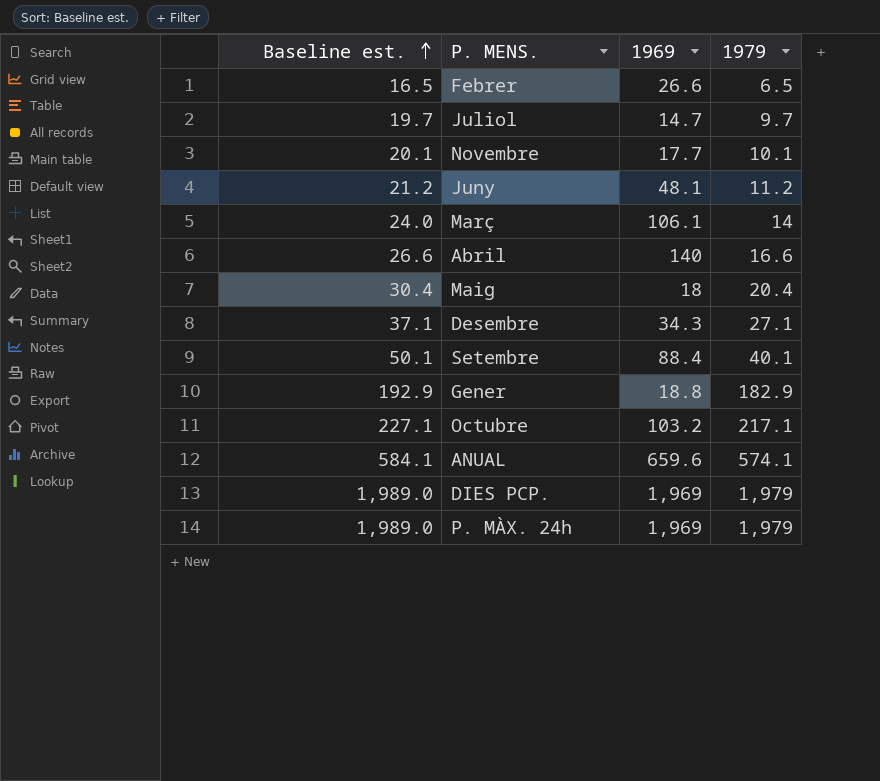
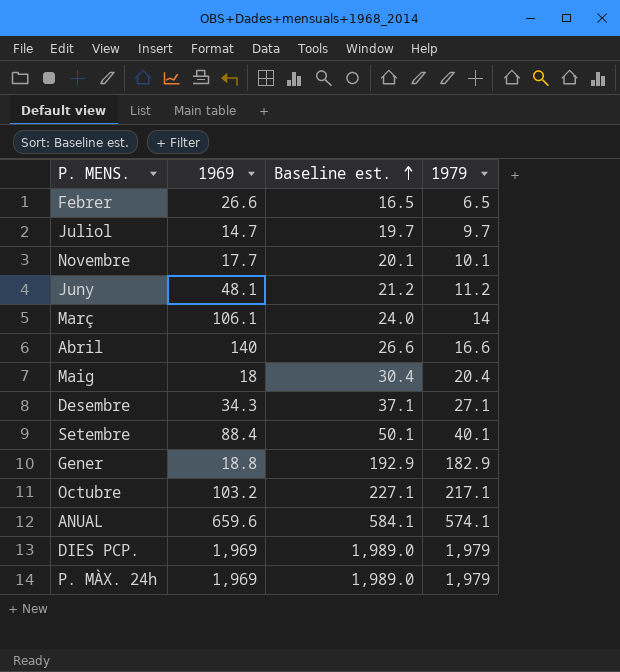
column Baseline est. | position: 1 -> 3

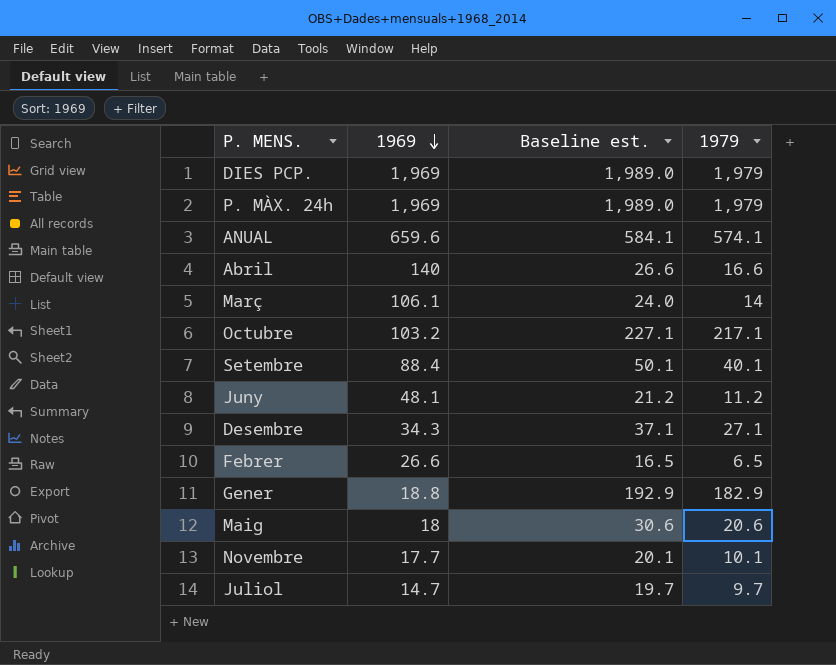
row order: Baseline est. ascending -> 1969 descending
Maig | Baseline est.: 30.4 -> 30.6
Maig | 1979: 20.4 -> 20.6

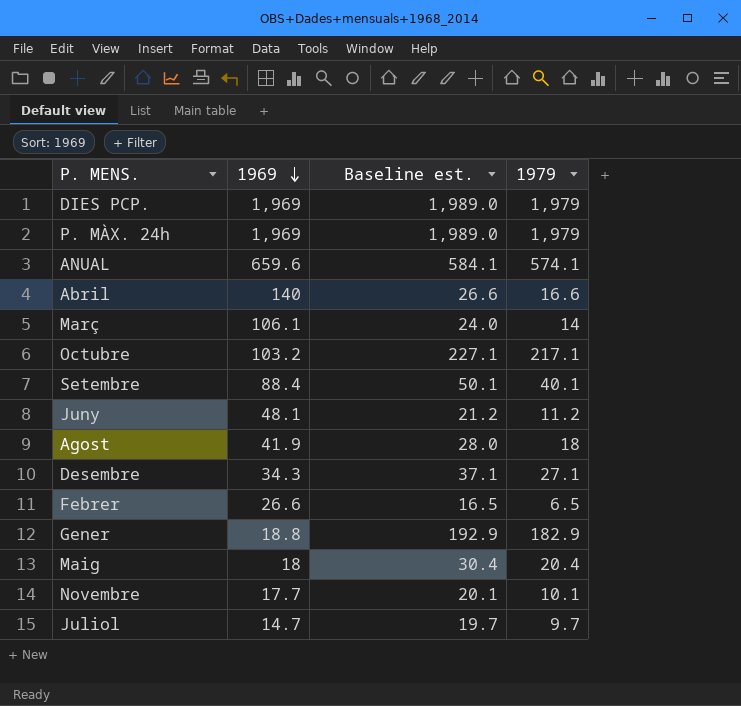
row Agost: none -> 41.9 | 28.0 | 18
Maig | Baseline est.: 30.6 -> 30.4
Maig | 1979: 20.6 -> 20.4

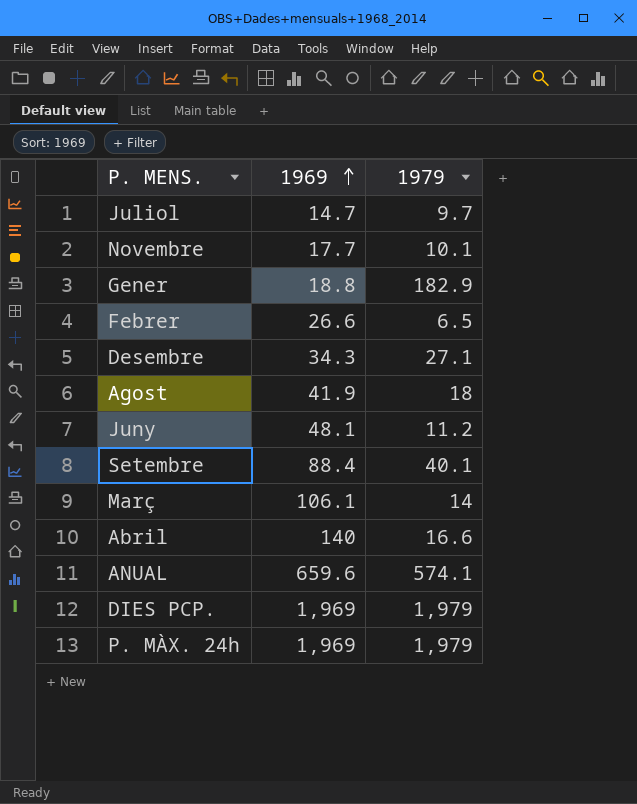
row order: 1969 descending -> 1969 ascending
column Baseline est. | formula: [1979] + 10 -> none
row Octubre: 103.2 | 227.1 | 217.1 -> none
row Maig: 18 | 30.4 | 20.4 -> none

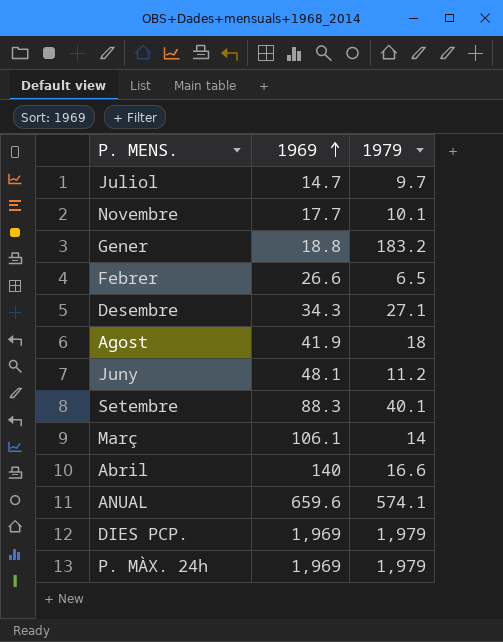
Gener | 1979: 182.9 -> 183.2
Setembre | 1969: 88.4 -> 88.3

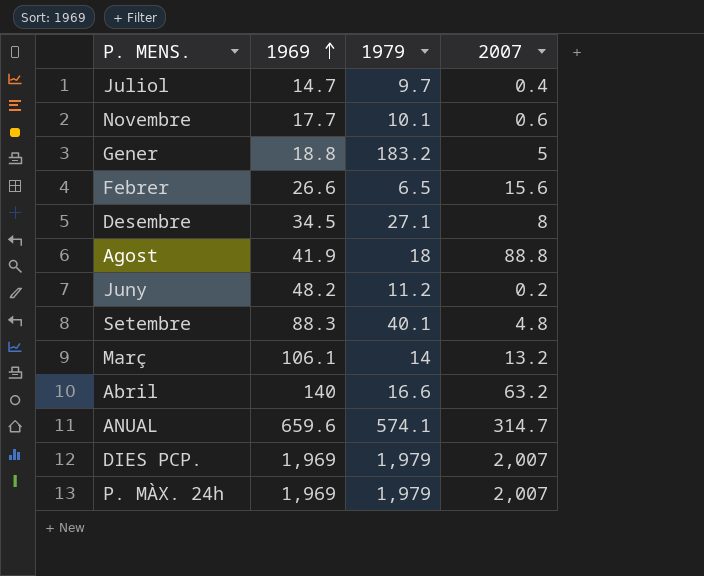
column 2007 | position: none -> 4
Desembre | 1969: 34.3 -> 34.5
Juny | 1969: 48.1 -> 48.2

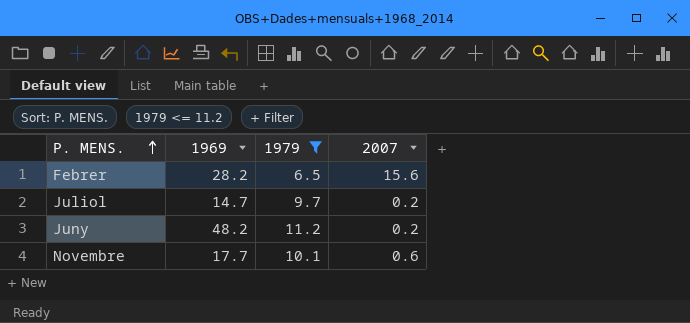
filter: none -> 1979 <= 11.2
row order: 1969 ascending -> P. MENS. ascending
Febrer | 1969: 26.6 -> 28.2
Juliol | 2007: 0.4 -> 0.2

